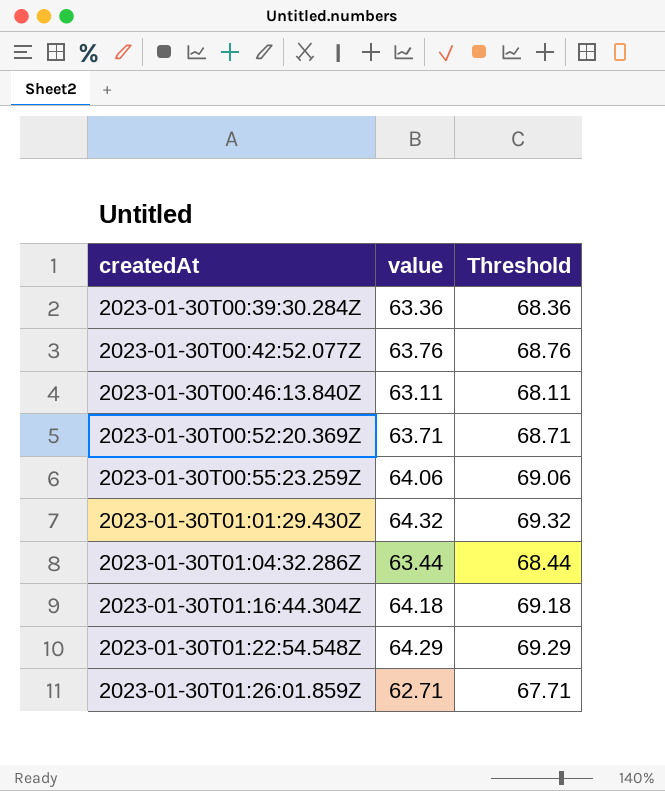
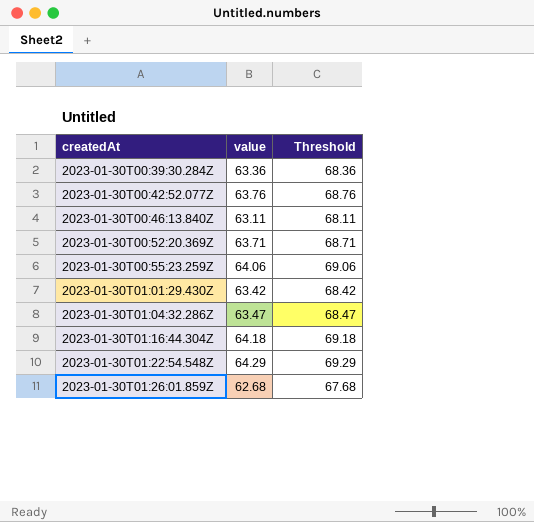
2023-01-30T01:01:29.430Z | value: 64.32 -> 63.42
2023-01-30T01:01:29.430Z | Threshold: 69.32 -> 68.42
2023-01-30T01:04:32.286Z | value: 63.44 -> 63.47
2023-01-30T01:04:32.286Z | Threshold: 68.44 -> 68.47
2023-01-30T01:26:01.859Z | value: 62.71 -> 62.68
2023-01-30T01:26:01.859Z | Threshold: 67.71 -> 67.68

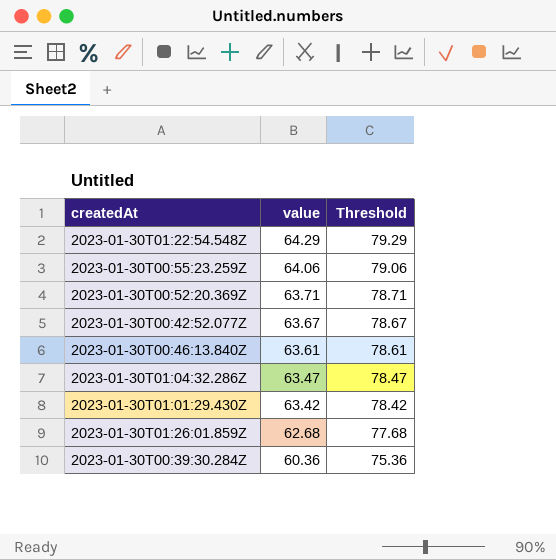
row order: createdAt ascending -> value descending
column Threshold | formula: [value] + 5 -> [value] + 15
row 2023-01-30T01:16:44.304Z: 64.18 | 69.18 -> none
2023-01-30T00:42:52.077Z | value: 63.76 -> 63.67
2023-01-30T00:46:13.840Z | value: 63.11 -> 63.61
2023-01-30T00:39:30.284Z | value: 63.36 -> 60.36

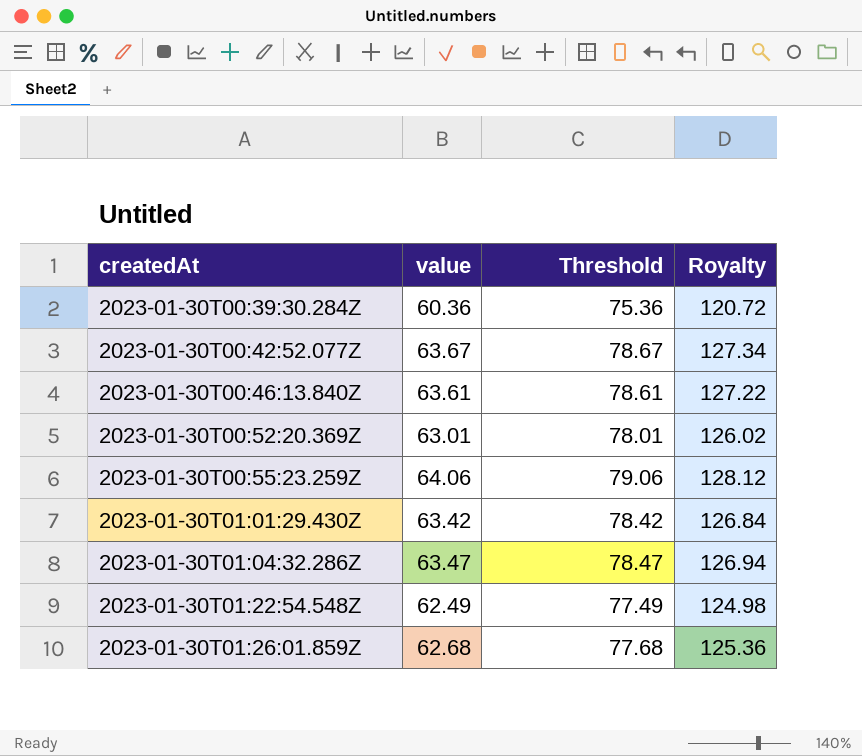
row order: value descending -> createdAt ascending
column Royalty | formula: none -> [value] * 2
2023-01-30T00:52:20.369Z | value: 63.71 -> 63.01
2023-01-30T00:52:20.369Z | Threshold: 78.71 -> 78.01
2023-01-30T01:22:54.548Z | value: 64.29 -> 62.49
2023-01-30T01:22:54.548Z | Threshold: 79.29 -> 77.49

